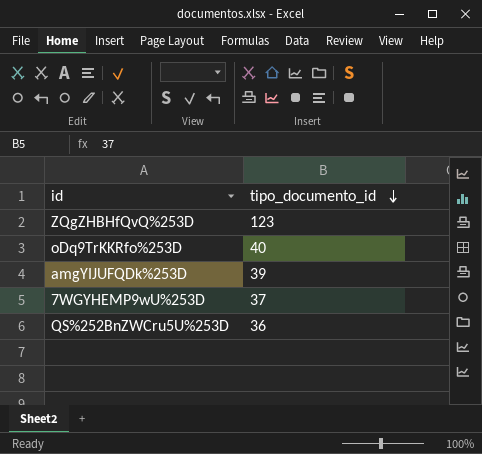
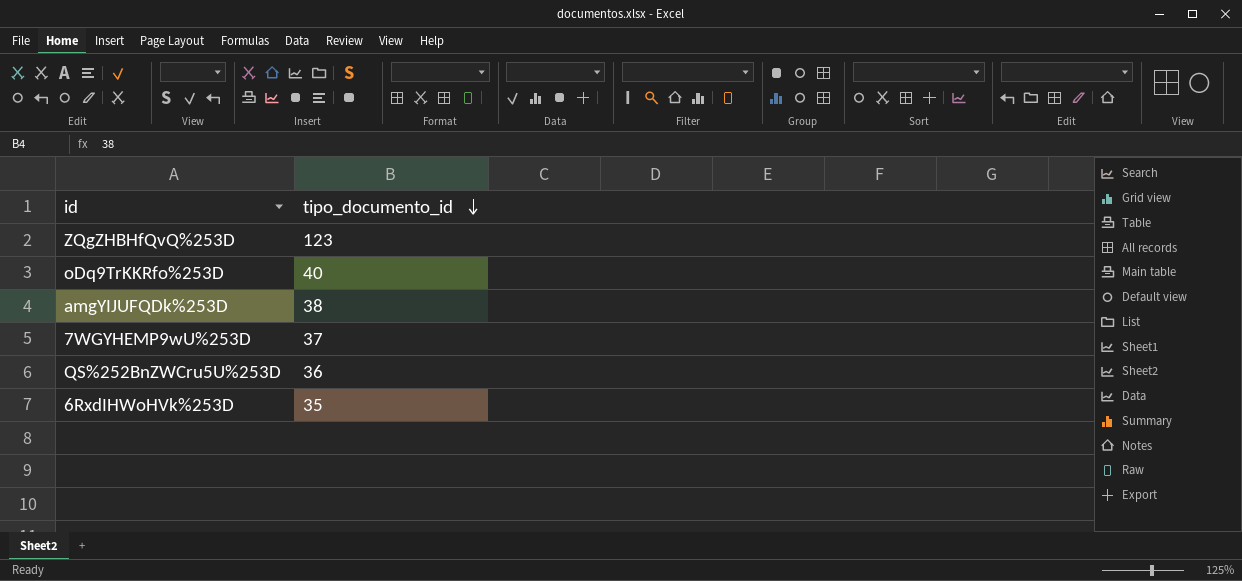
amgYIJUFQDk%253D | tipo_documento_id: 39 -> 38
row 6RxdIHWoHVk%253D: none -> 35

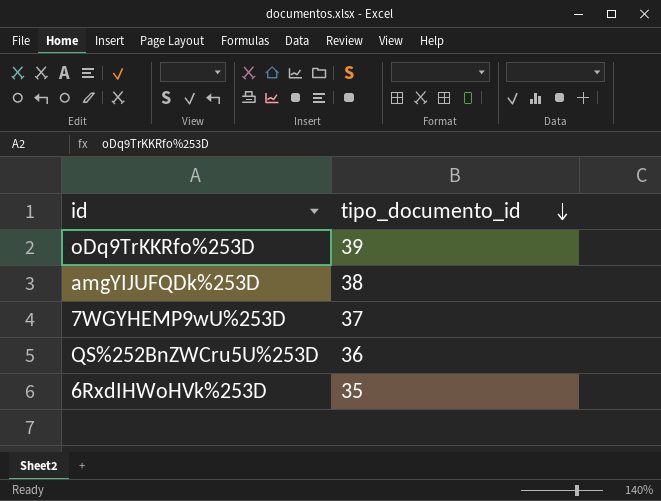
row ZQgZHBHfQvQ%253D: 123 -> none
oDq9TrKKRfo%253D | tipo_documento_id: 40 -> 39

